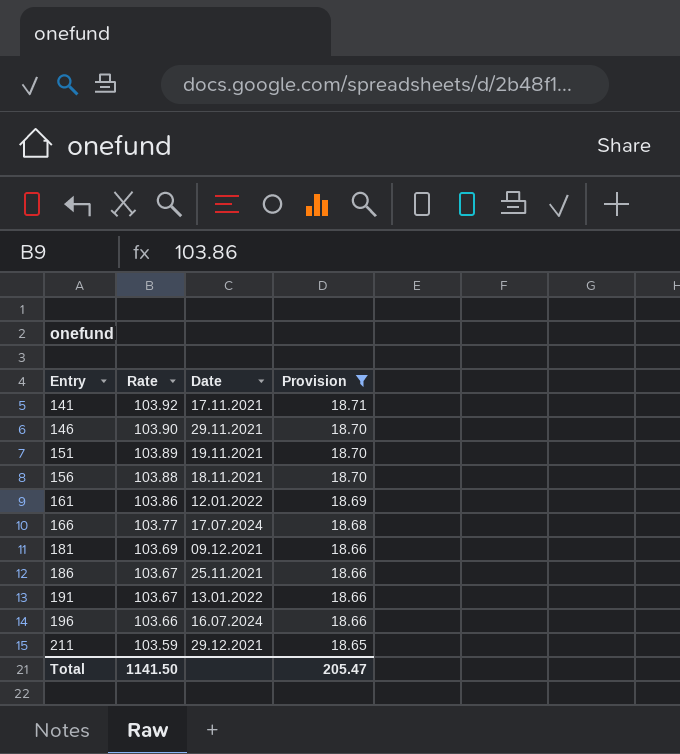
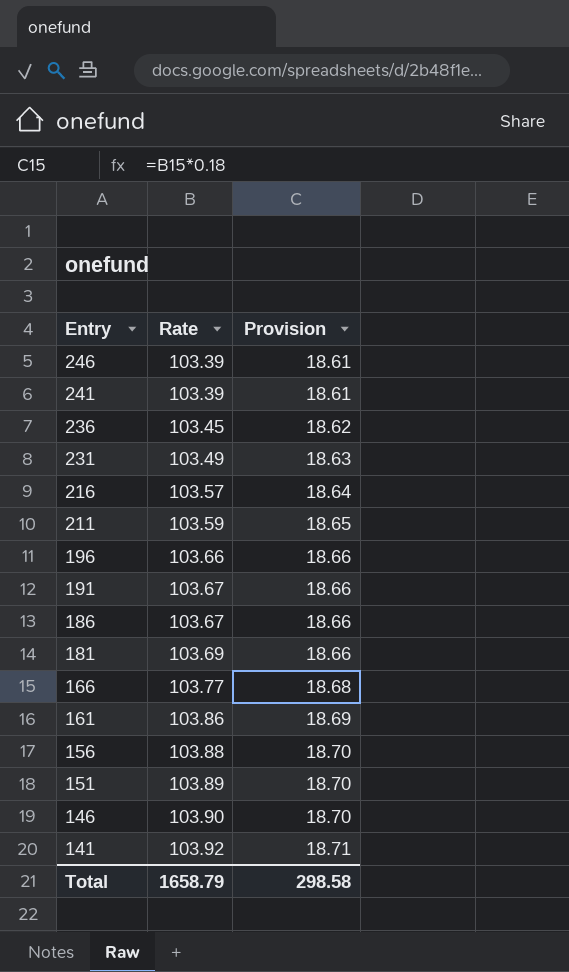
filter: Provision >= 18.65 -> none
row order: Entry ascending -> Entry descending
column Date | position: 3 -> none
Total | Rate: 1141.50 -> 1658.79
Total | Provision: 205.47 -> 298.58

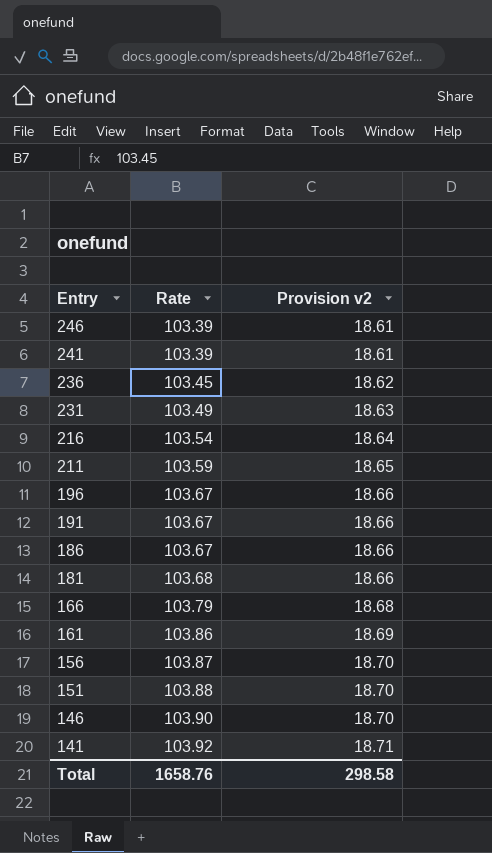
column name: Provision -> Provision v2
216 | Rate: 103.57 -> 103.54
196 | Rate: 103.66 -> 103.67
181 | Rate: 103.69 -> 103.68
166 | Rate: 103.77 -> 103.79
156 | Rate: 103.88 -> 103.87
151 | Rate: 103.89 -> 103.88
Total | Rate: 1658.79 -> 1658.76

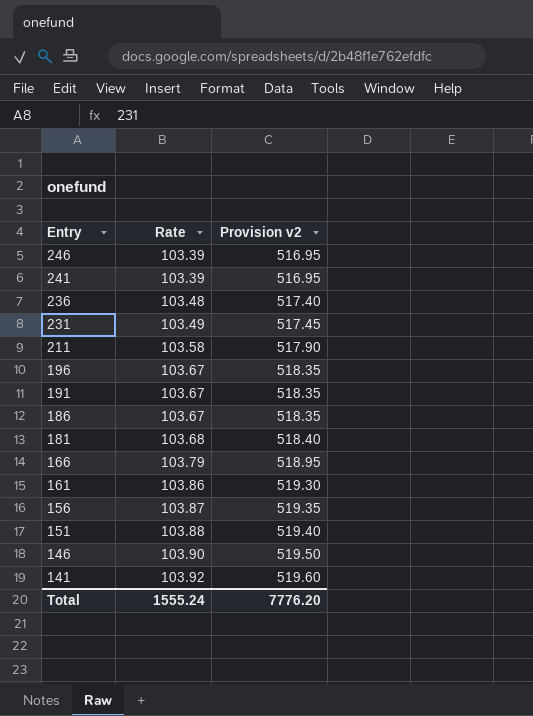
column Provision v2 | formula: [Rate] * 0.18 -> [Rate] * 5
row 216: 103.54 | 18.64 -> none
236 | Rate: 103.45 -> 103.48
211 | Rate: 103.59 -> 103.58
Total | Rate: 1658.76 -> 1555.24
Total | Provision v2: 298.58 -> 7776.20

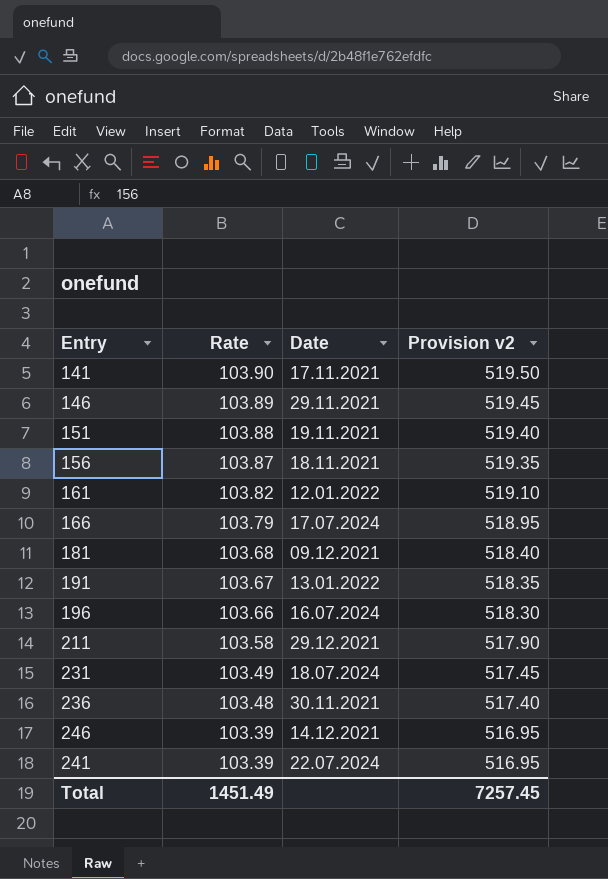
row order: Entry descending -> Rate descending
column Date | position: none -> 3
row 186: 103.67 | 518.35 -> none
141 | Rate: 103.92 -> 103.90
141 | Provision v2: 519.60 -> 519.50
146 | Rate: 103.90 -> 103.89
146 | Provision v2: 519.50 -> 519.45
161 | Rate: 103.86 -> 103.82
161 | Provision v2: 519.30 -> 519.10
196 | Rate: 103.67 -> 103.66
196 | Provision v2: 518.35 -> 518.30
Total | Rate: 1555.24 -> 1451.49
Total | Provision v2: 7776.20 -> 7257.45

